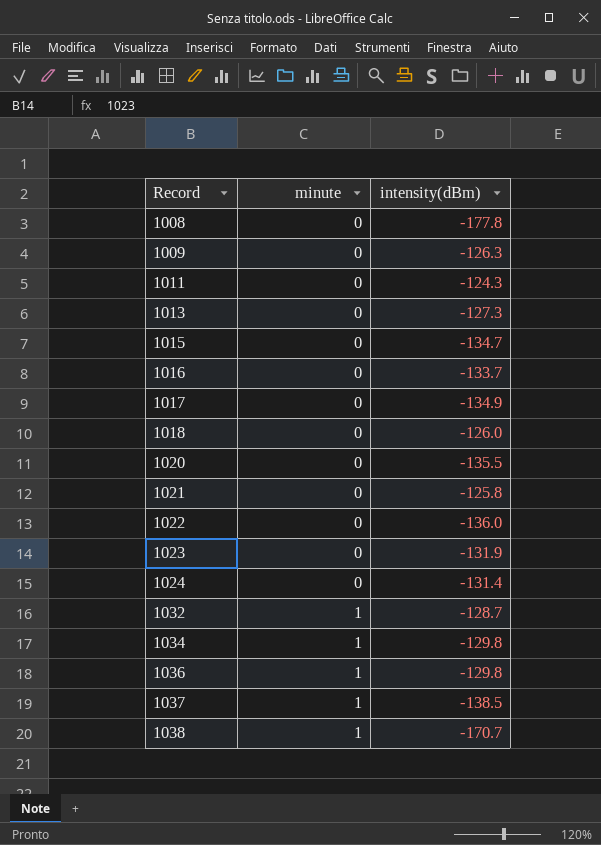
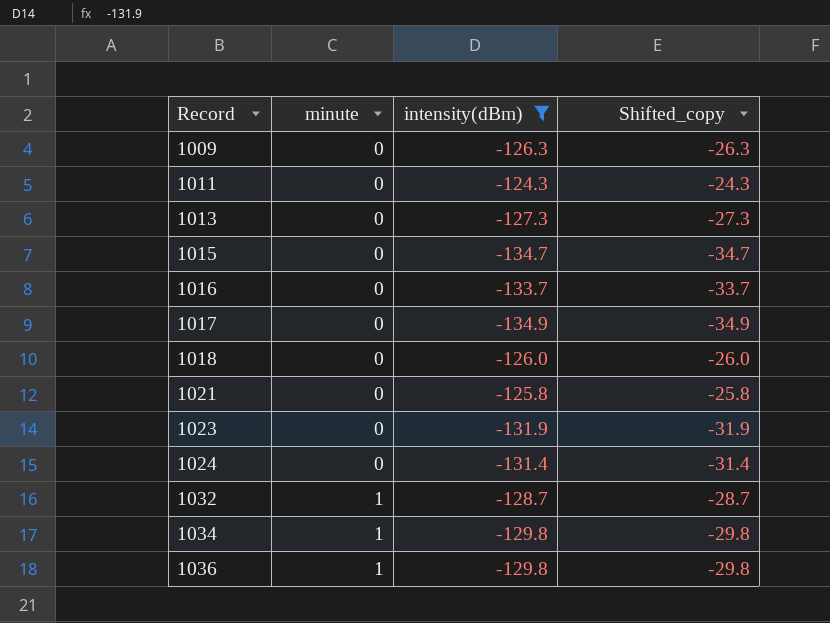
filter: none -> intensity(dBm) >= -134.9
column Shifted_copy | formula: none -> [intensity(dBm)] + 100

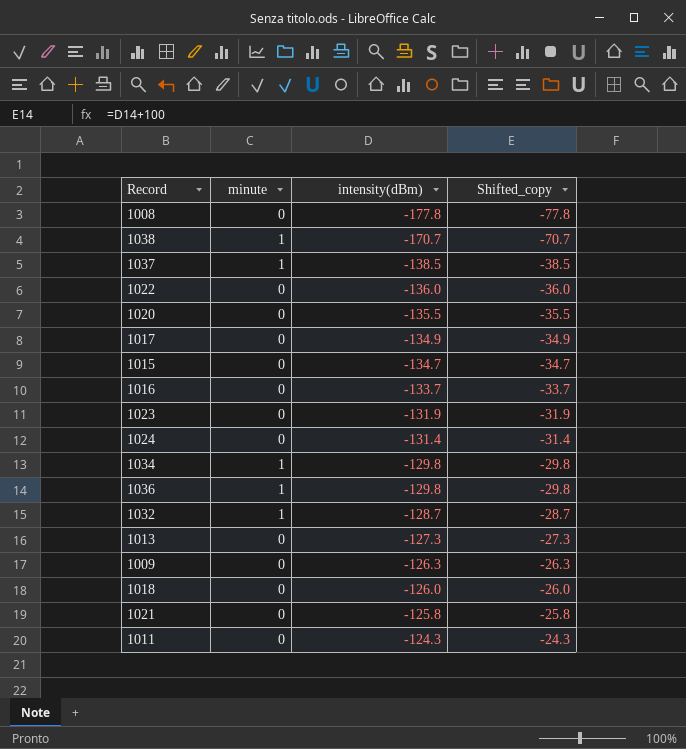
filter: intensity(dBm) >= -134.9 -> none
row order: Record ascending -> intensity(dBm) ascending

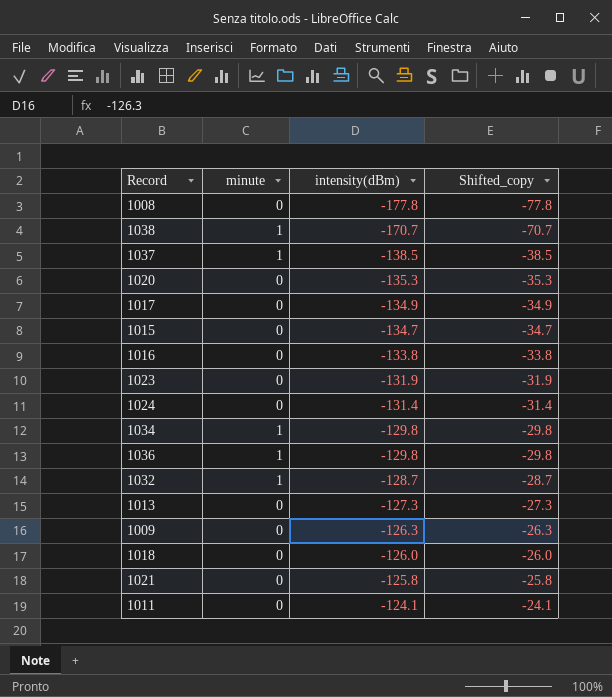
row 1022: 0 | -136.0 | -36.0 -> none
1020 | intensity(dBm): -135.5 -> -135.3
1020 | Shifted_copy: -35.5 -> -35.3
1016 | intensity(dBm): -133.7 -> -133.8
1016 | Shifted_copy: -33.7 -> -33.8
1011 | intensity(dBm): -124.3 -> -124.1
1011 | Shifted_copy: -24.3 -> -24.1

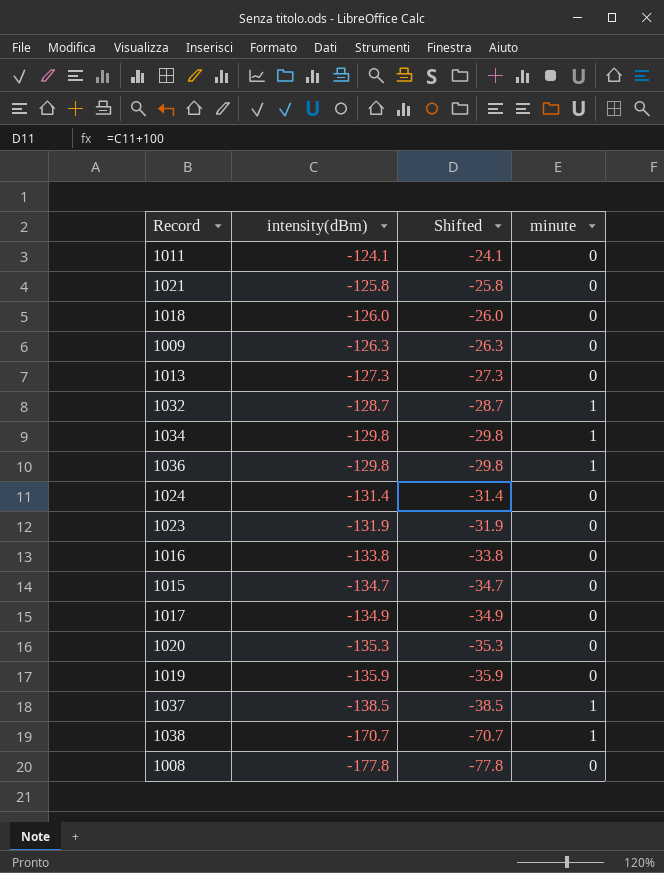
row order: intensity(dBm) ascending -> intensity(dBm) descending
column name: Shifted_copy -> Shifted
column minute | position: 2 -> 4
row 1019: none -> -135.9 | -35.9 | 0

